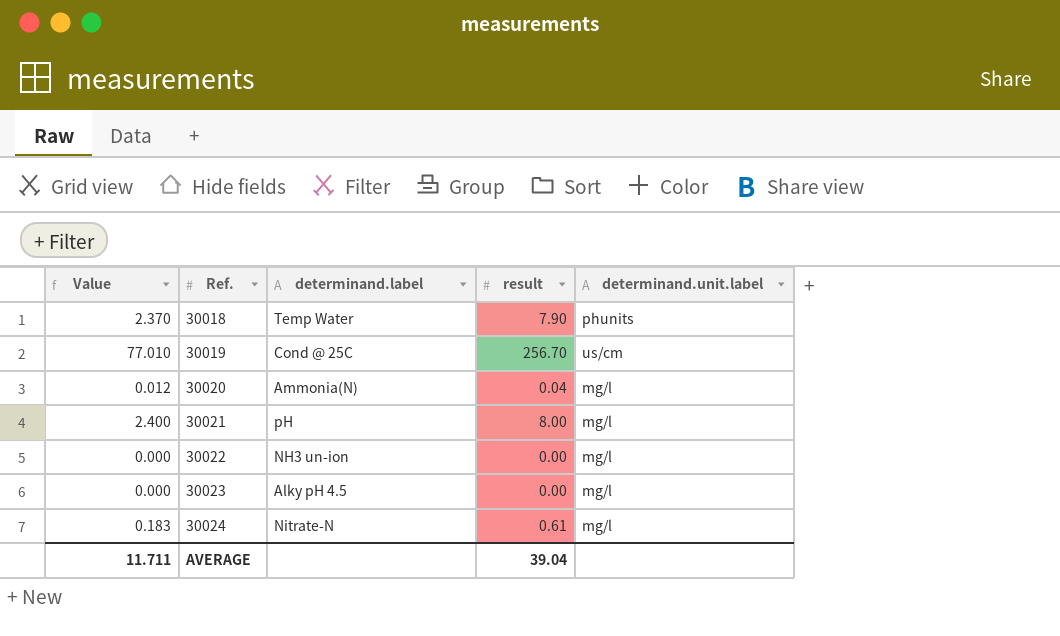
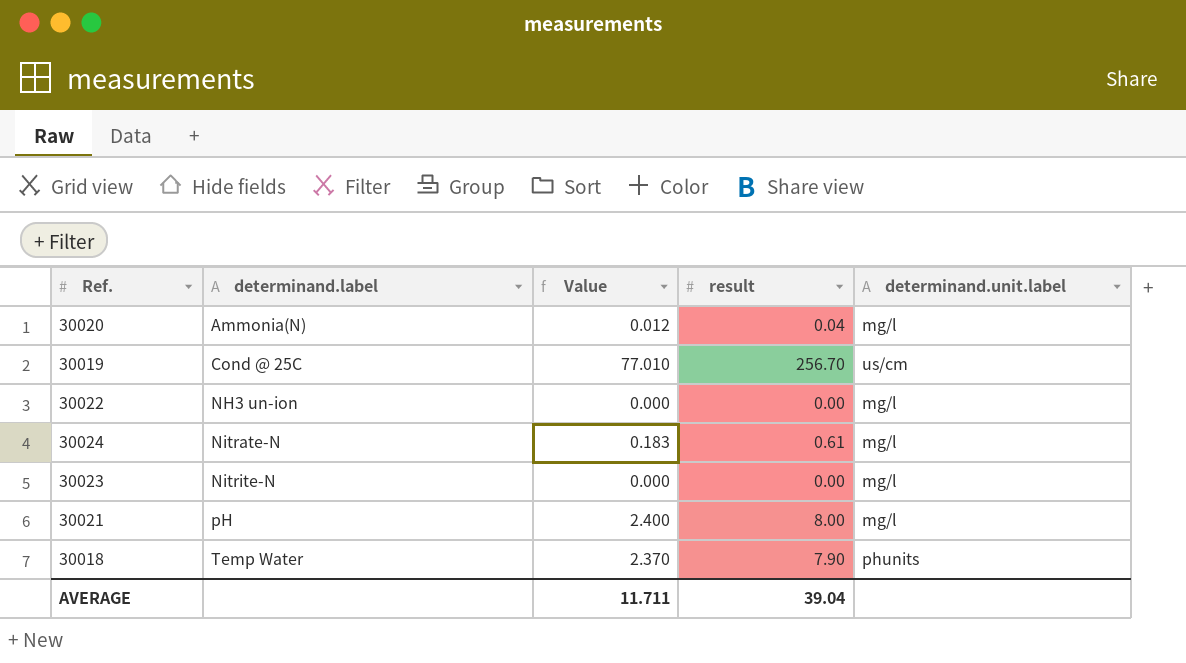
row order: Ref. ascending -> determinand.label ascending
column Value | position: 1 -> 3
30023 | determinand.label: Alky pH 4.5 -> Nitrite-N

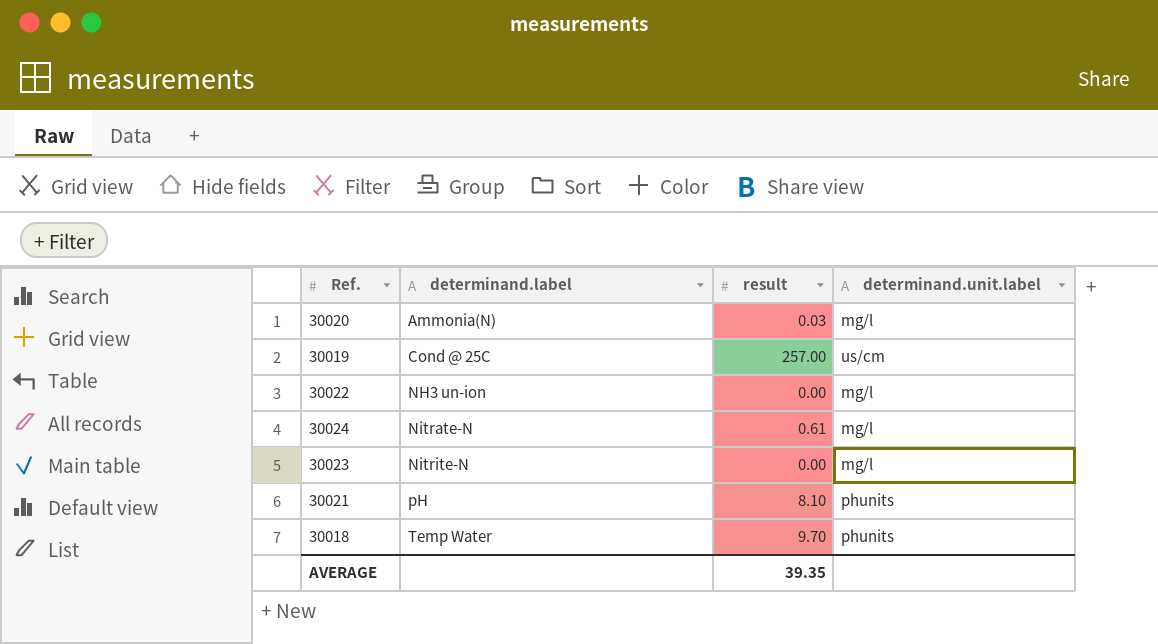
column Value | formula: [result] * 0.3 -> none
30020 | result: 0.04 -> 0.03
30019 | result: 256.70 -> 257.00
30021 | result: 8.00 -> 8.10
30021 | determinand.unit.label: mg/l -> phunits
30018 | result: 7.90 -> 9.70
AVERAGE | result: 39.04 -> 39.35

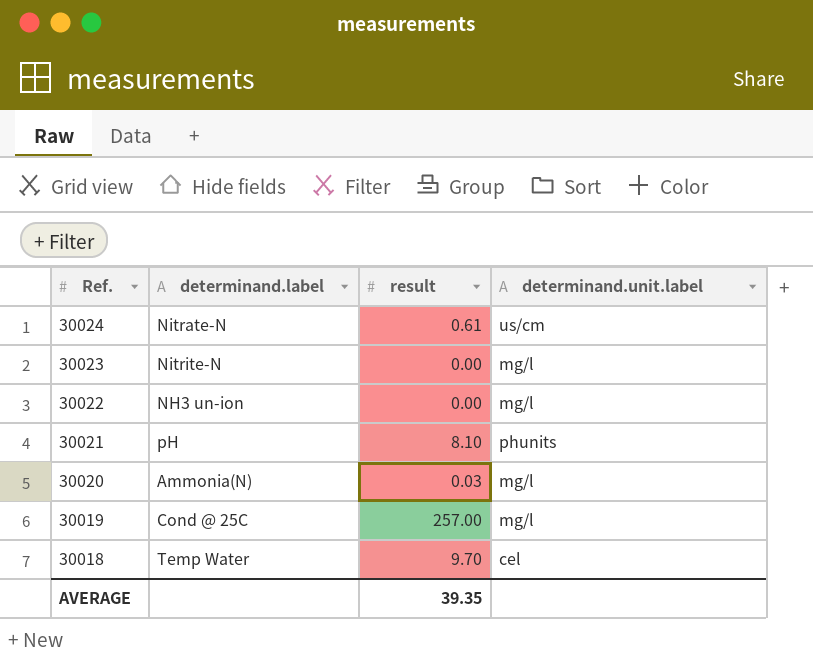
row order: determinand.label ascending -> Ref. descending
30024 | determinand.unit.label: mg/l -> us/cm
30019 | determinand.unit.label: us/cm -> mg/l
30018 | determinand.unit.label: phunits -> cel

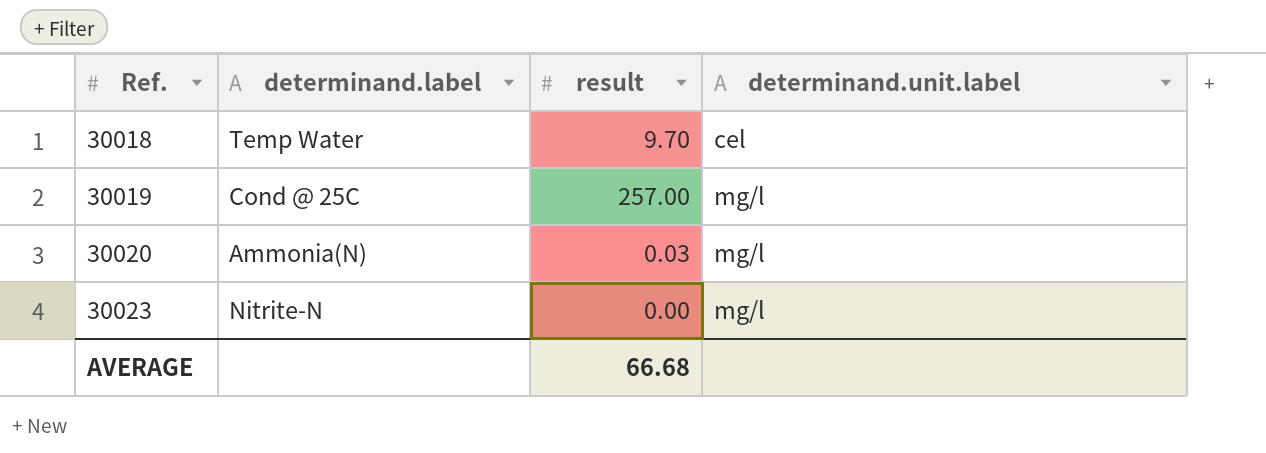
row order: Ref. descending -> Ref. ascending
row 30024: Nitrate-N | 0.61 | us/cm -> none
row 30022: NH3 un-ion | 0.00 | mg/l -> none
row 30021: pH | 8.10 | phunits -> none
AVERAGE | result: 39.35 -> 66.68

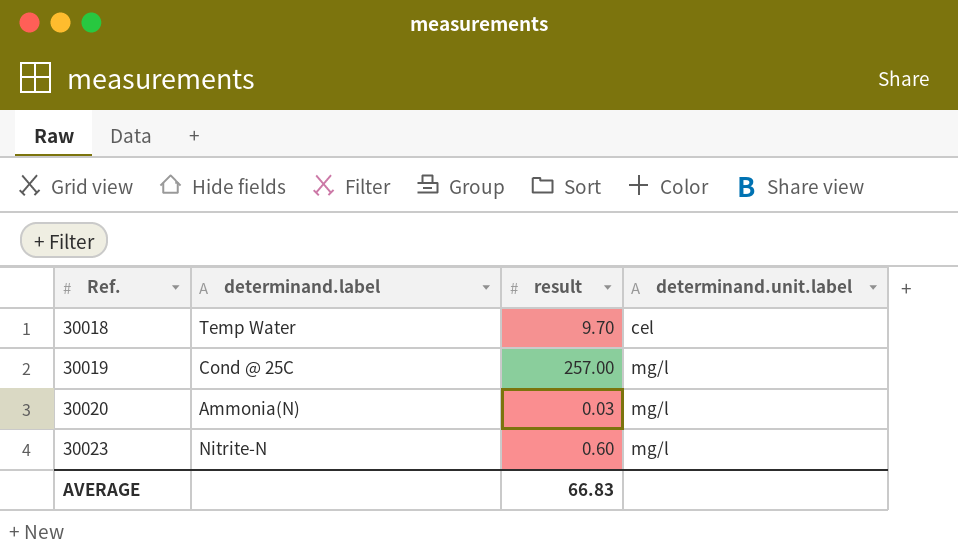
30023 | result: 0.00 -> 0.60
AVERAGE | result: 66.68 -> 66.83

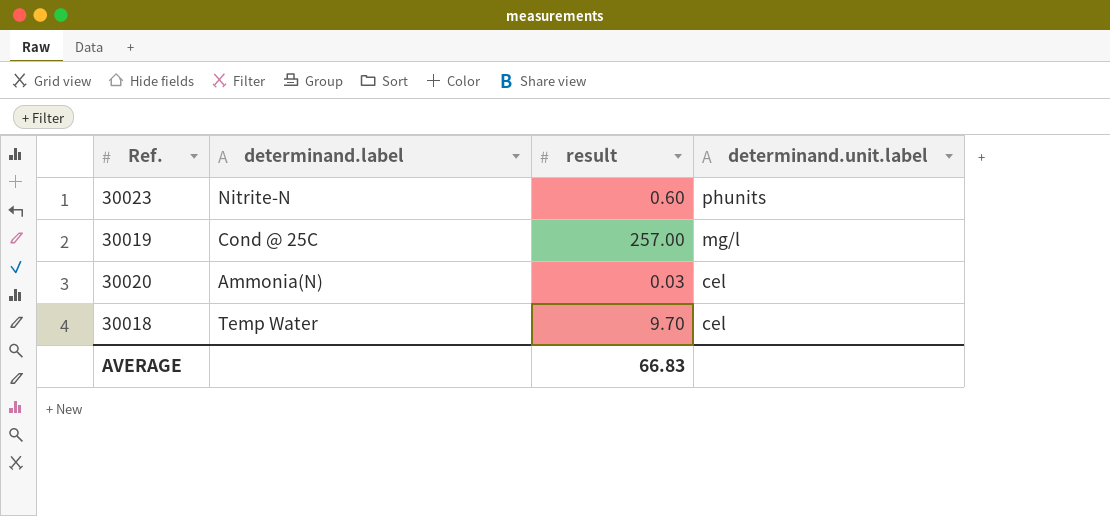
row order: Ref. ascending -> determinand.unit.label descending
30023 | determinand.unit.label: mg/l -> phunits
30020 | determinand.unit.label: mg/l -> cel

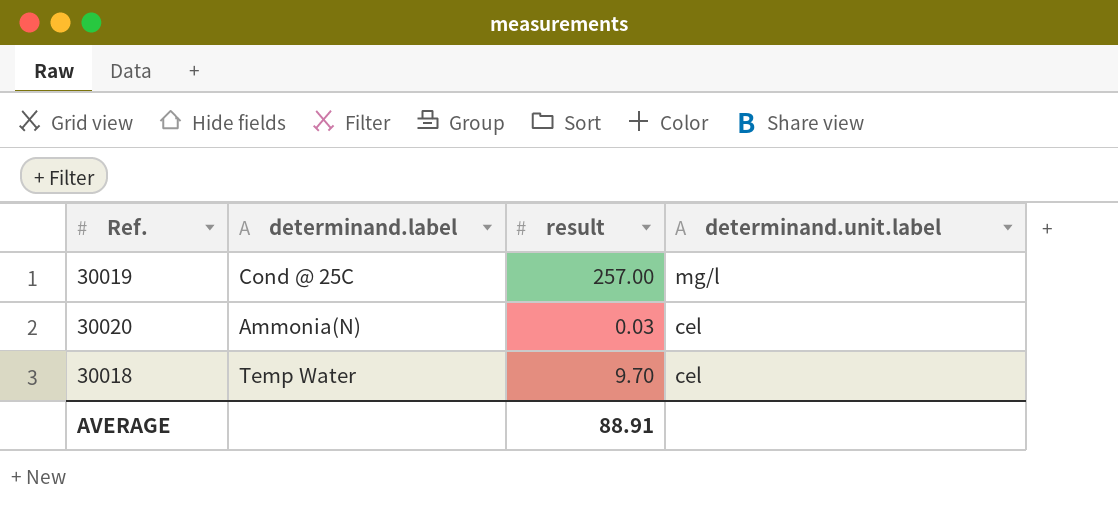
row 30023: Nitrite-N | 0.60 | phunits -> none
AVERAGE | result: 66.83 -> 88.91

